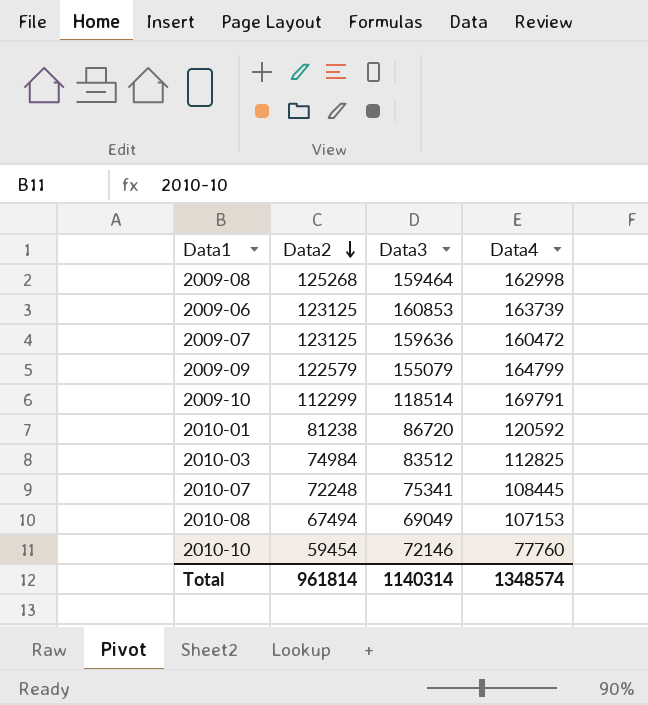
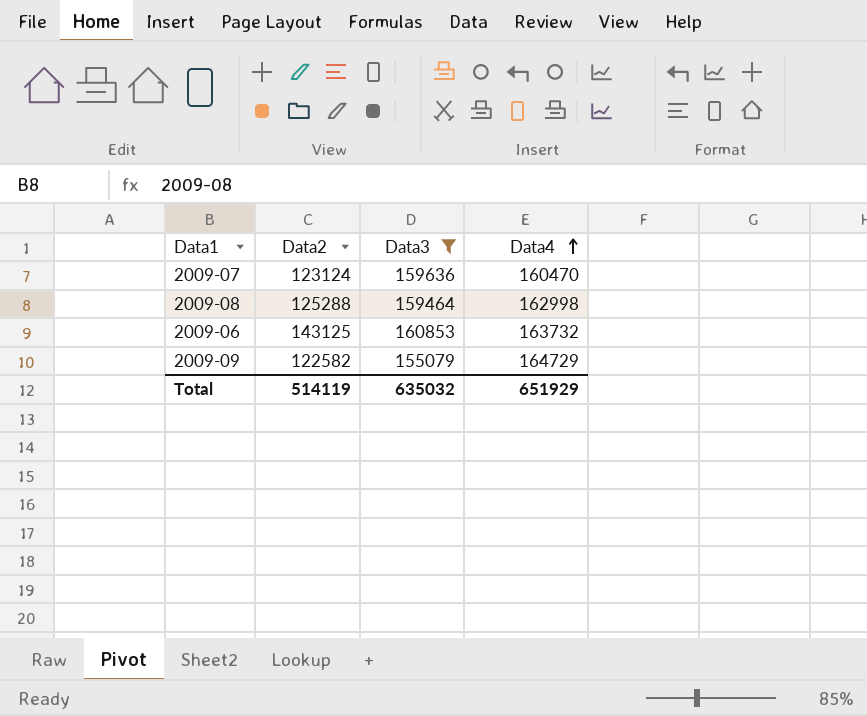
filter: none -> Data3 >= 155079
row order: Data2 descending -> Data4 ascending
2009-07 | Data2: 123125 -> 123124
2009-07 | Data4: 160472 -> 160470
2009-08 | Data2: 125268 -> 125288
2009-06 | Data2: 123125 -> 143125
2009-06 | Data4: 163739 -> 163732
2009-09 | Data2: 122579 -> 122582
2009-09 | Data4: 164799 -> 164729
Total | Data2: 961814 -> 514119
Total | Data3: 1140314 -> 635032
Total | Data4: 1348574 -> 651929

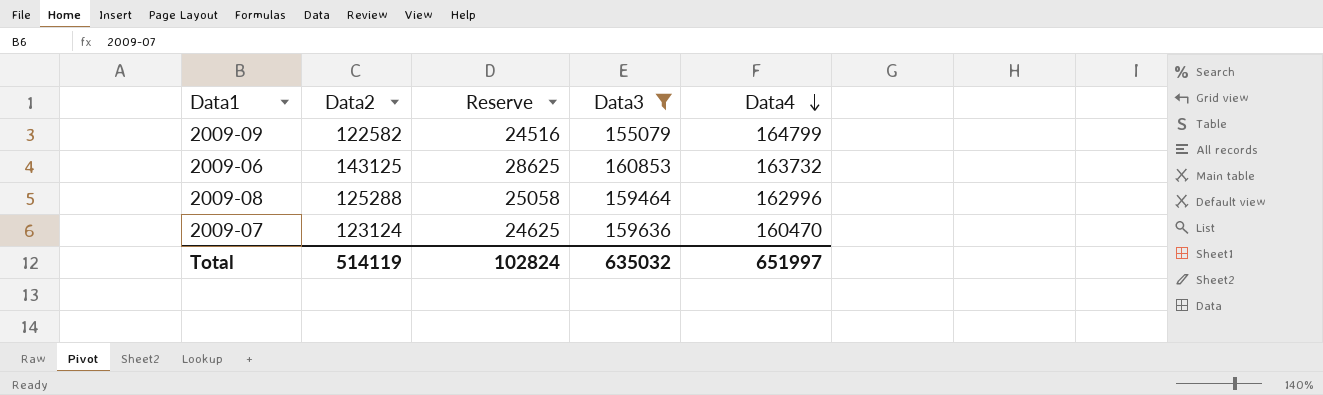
row order: Data4 ascending -> Data4 descending
column Reserve | formula: none -> [Data2] * 0.2
2009-09 | Data4: 164729 -> 164799
2009-08 | Data4: 162998 -> 162996
Total | Data4: 651929 -> 651997

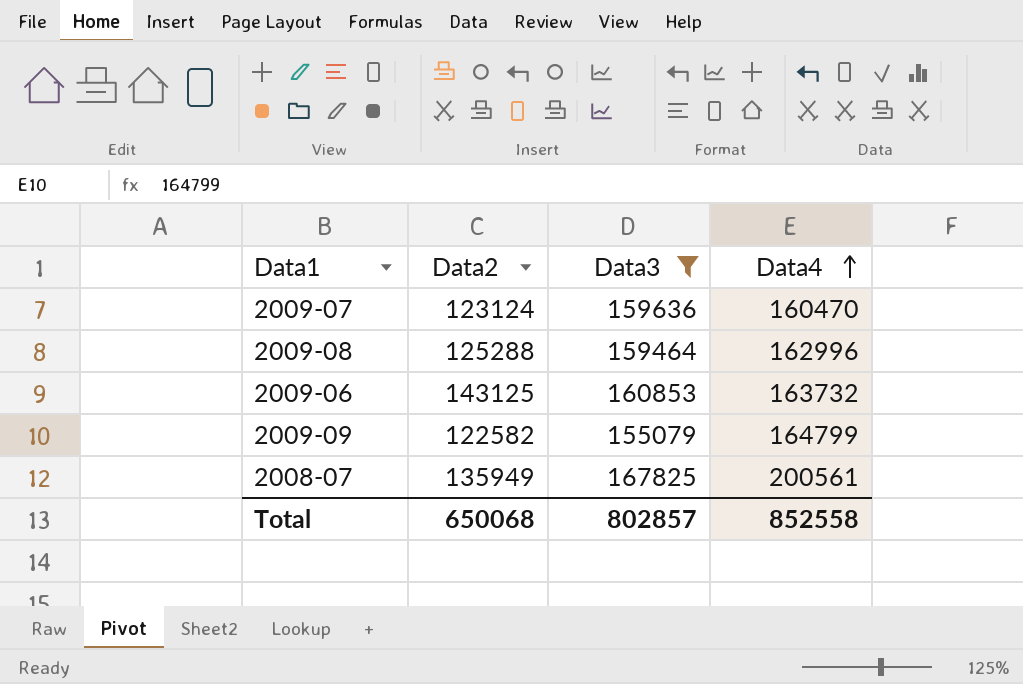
row order: Data4 descending -> Data4 ascending
column Reserve | formula: [Data2] * 0.2 -> none
row 2008-07: none -> 135949 | 167825 | 200561
Total | Data2: 514119 -> 650068
Total | Data3: 635032 -> 802857
Total | Data4: 651997 -> 852558

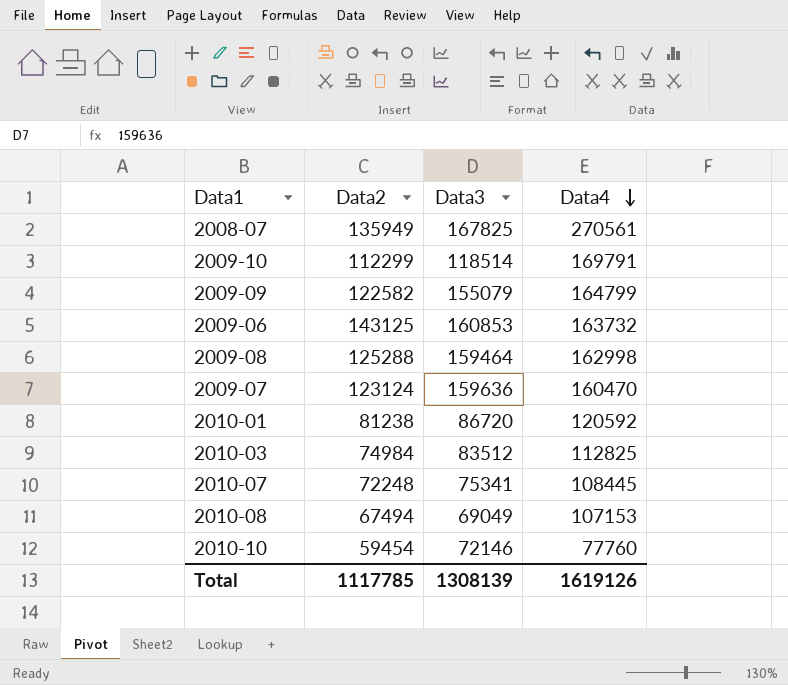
filter: Data3 >= 155079 -> none
row order: Data4 ascending -> Data4 descending
2008-07 | Data4: 200561 -> 270561
2009-08 | Data4: 162996 -> 162998
Total | Data2: 650068 -> 1117785
Total | Data3: 802857 -> 1308139
Total | Data4: 852558 -> 1619126

